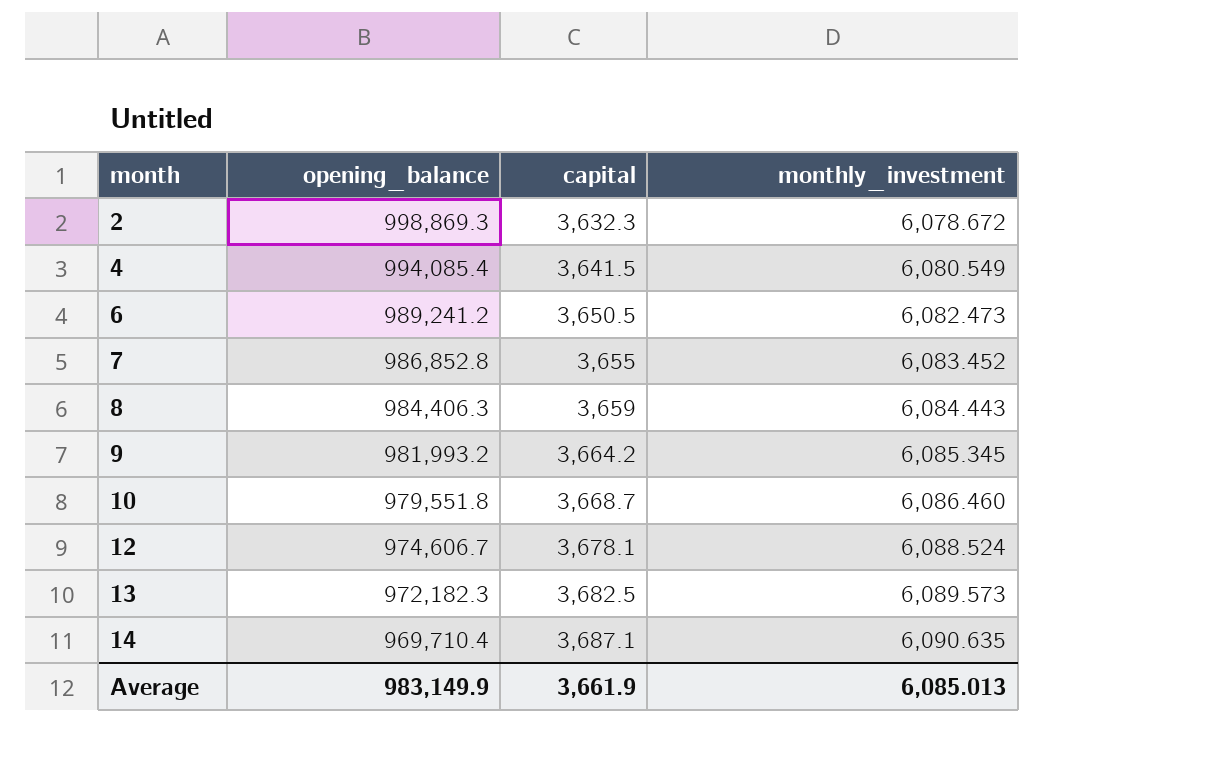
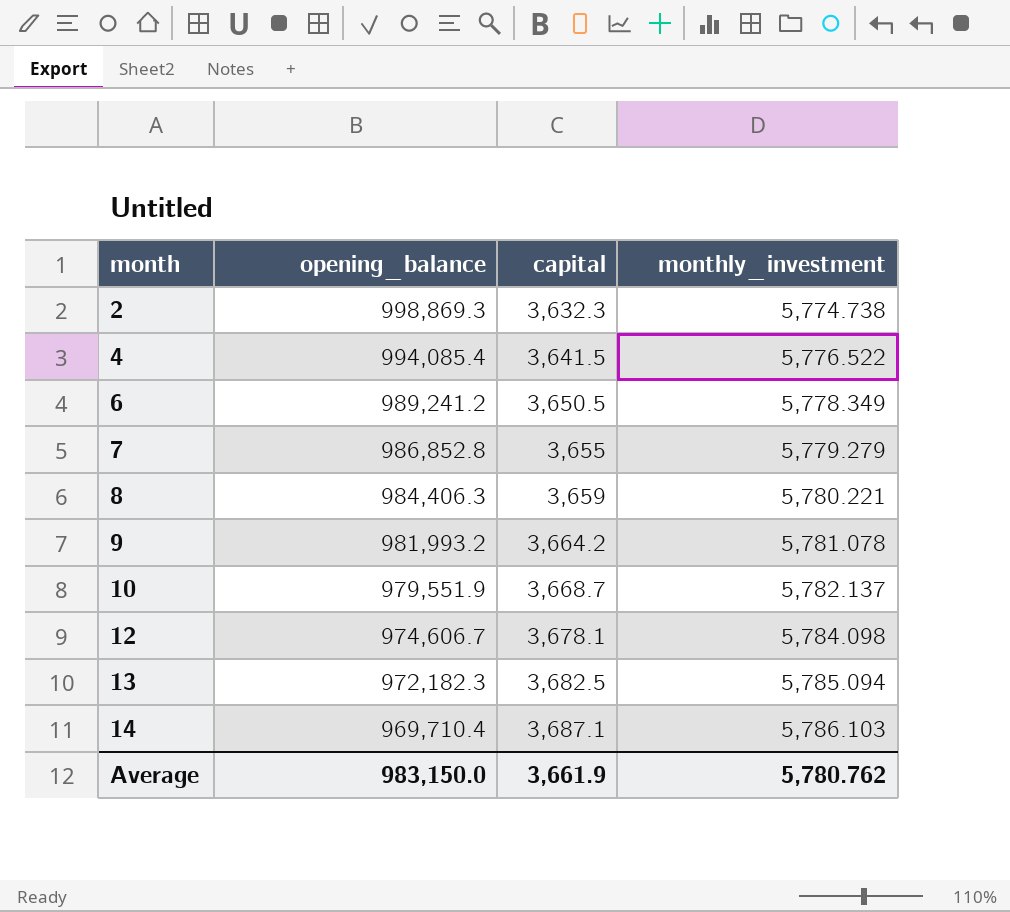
2 | monthly_investment: 6,078.672 -> 5,774.738
4 | monthly_investment: 6,080.549 -> 5,776.522
6 | monthly_investment: 6,082.473 -> 5,778.349
7 | monthly_investment: 6,083.452 -> 5,779.279
8 | monthly_investment: 6,084.443 -> 5,780.221
9 | monthly_investment: 6,085.345 -> 5,781.078
10 | opening_balance: 979,551.8 -> 979,551.9
10 | monthly_investment: 6,086.460 -> 5,782.137
12 | monthly_investment: 6,088.524 -> 5,784.098
13 | monthly_investment: 6,089.573 -> 5,785.094
14 | monthly_investment: 6,090.635 -> 5,786.103
Average | opening_balance: 983,149.9 -> 983,150.0
Average | monthly_investment: 6,085.013 -> 5,780.762

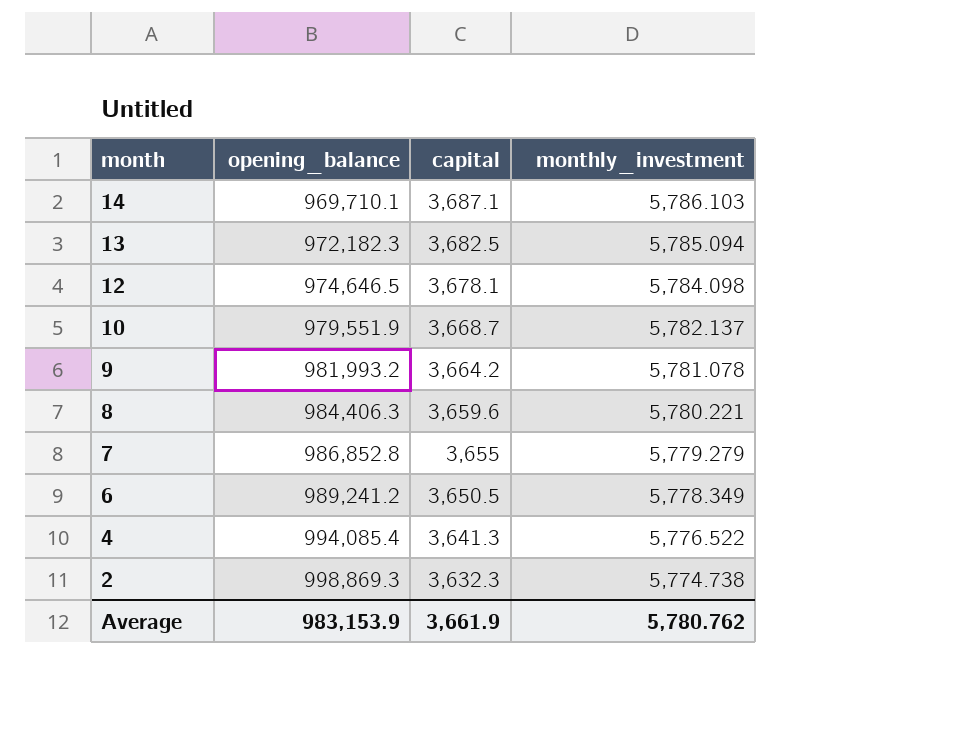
row order: month ascending -> month descending
14 | opening_balance: 969,710.4 -> 969,710.1
12 | opening_balance: 974,606.7 -> 974,646.5
8 | capital: 3,659 -> 3,659.6
4 | capital: 3,641.5 -> 3,641.3
Average | opening_balance: 983,150.0 -> 983,153.9

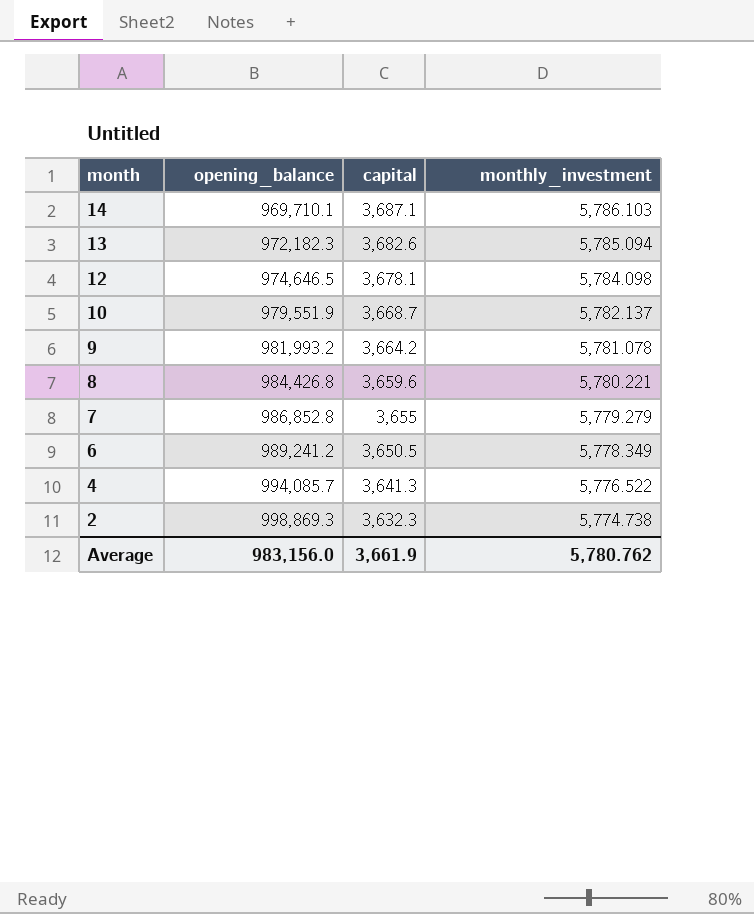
13 | capital: 3,682.5 -> 3,682.6
8 | opening_balance: 984,406.3 -> 984,426.8
4 | opening_balance: 994,085.4 -> 994,085.7
Average | opening_balance: 983,153.9 -> 983,156.0

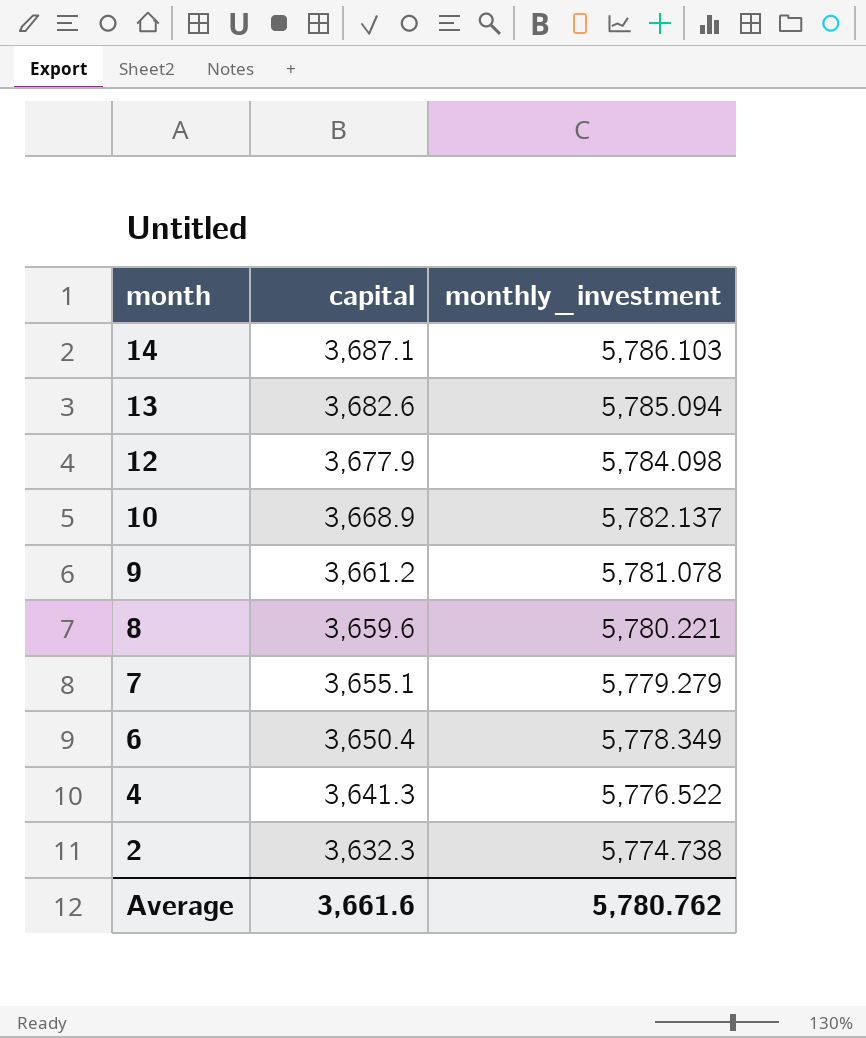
column opening_balance | position: 2 -> none
12 | capital: 3,678.1 -> 3,677.9
10 | capital: 3,668.7 -> 3,668.9
9 | capital: 3,664.2 -> 3,661.2
7 | capital: 3,655 -> 3,655.1
6 | capital: 3,650.5 -> 3,650.4
Average | capital: 3,661.9 -> 3,661.6

